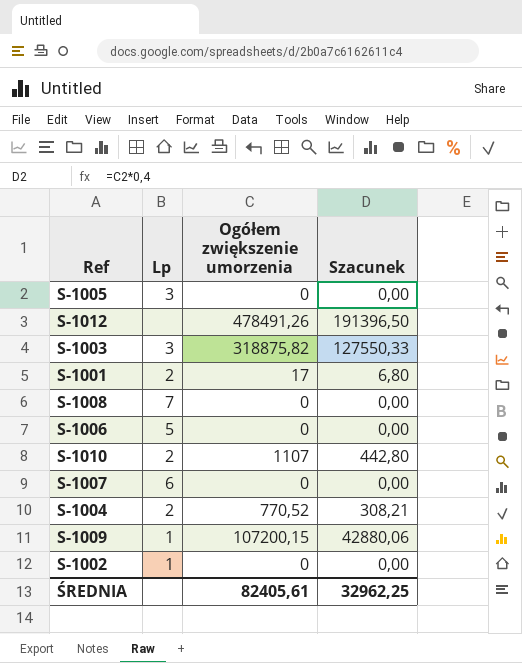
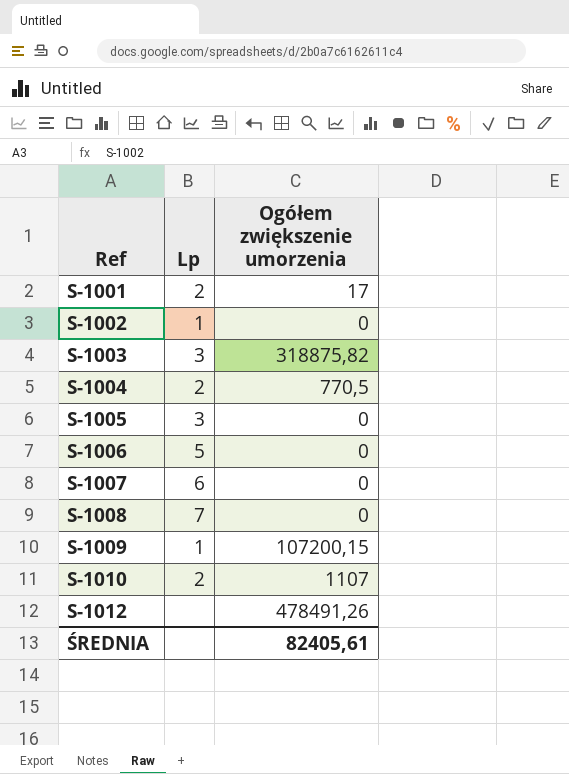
row order: none -> Ref ascending
column Szacunek | formula: [Ogółem zwiększenie umorzenia] * 0,4 -> none
S-1004 | Ogółem zwiększenie umorzenia: 770,52 -> 770,5

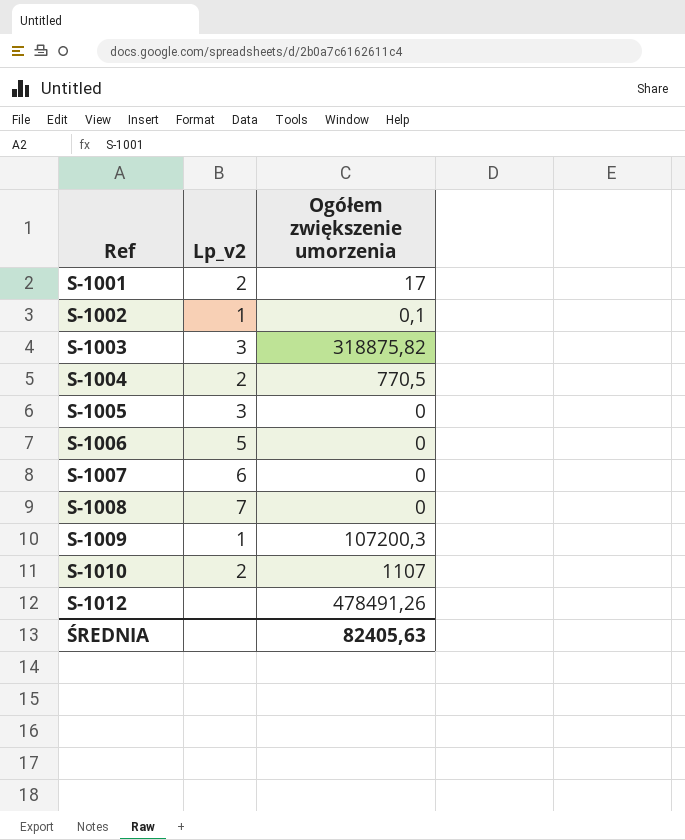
column name: Lp -> Lp_v2
S-1002 | Ogółem zwiększenie umorzenia: 0 -> 0,1
S-1009 | Ogółem zwiększenie umorzenia: 107200,15 -> 107200,3
ŚREDNIA | Ogółem zwiększenie umorzenia: 82405,61 -> 82405,63

